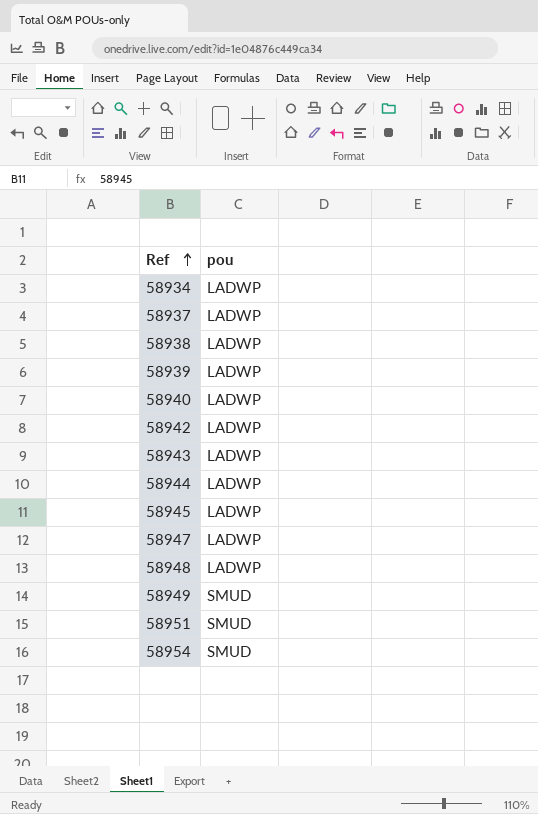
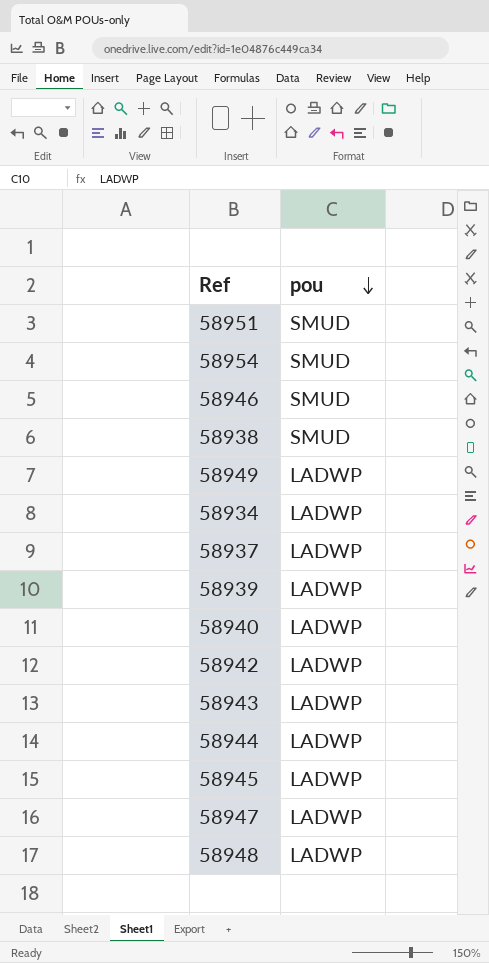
row order: Ref ascending -> pou descending
row 58946: none -> SMUD
58938 | pou: LADWP -> SMUD
58949 | pou: SMUD -> LADWP

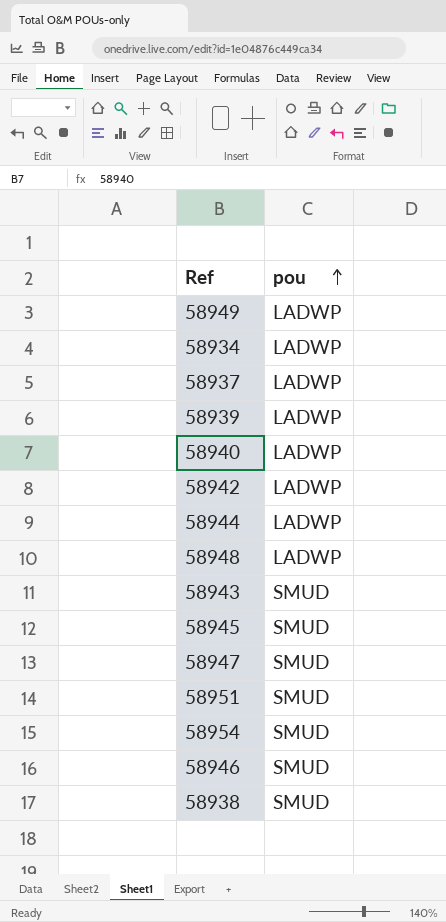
row order: pou descending -> pou ascending
58943 | pou: LADWP -> SMUD
58945 | pou: LADWP -> SMUD
58947 | pou: LADWP -> SMUD

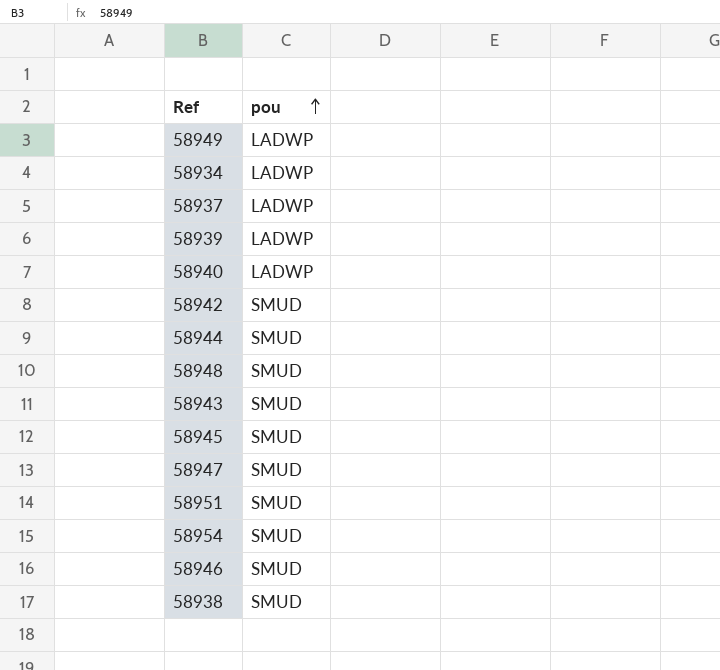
58942 | pou: LADWP -> SMUD
58944 | pou: LADWP -> SMUD
58948 | pou: LADWP -> SMUD

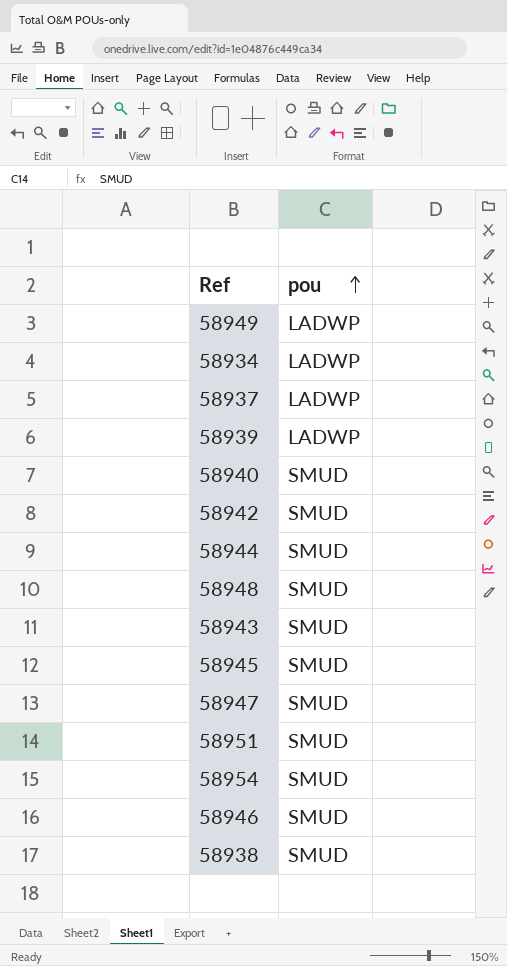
58940 | pou: LADWP -> SMUD

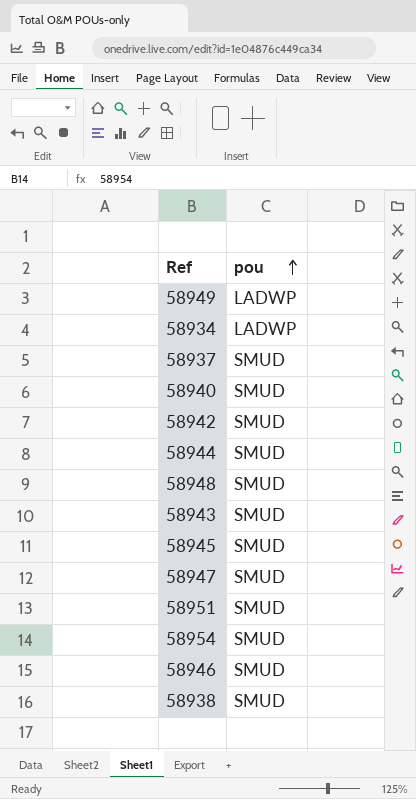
row 58939: LADWP -> none
58937 | pou: LADWP -> SMUD

